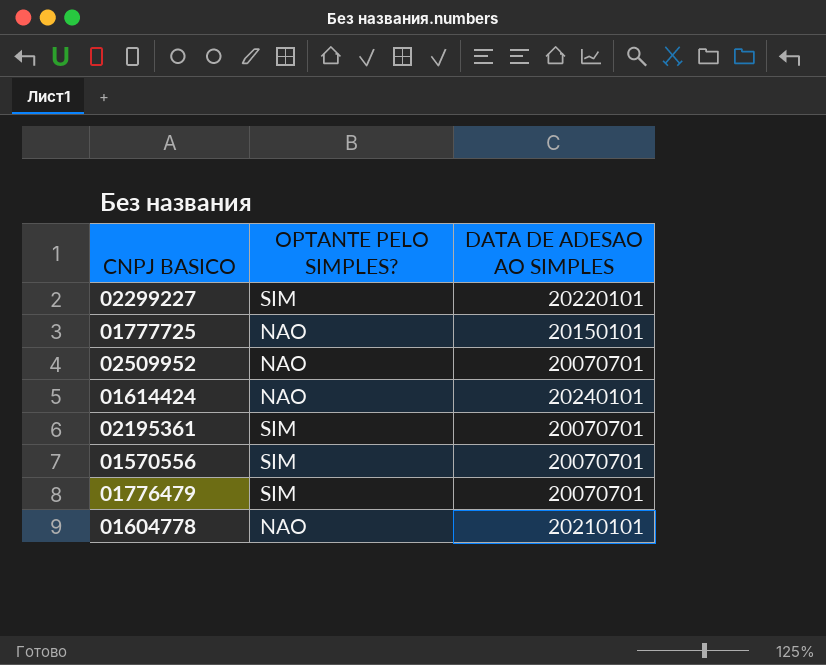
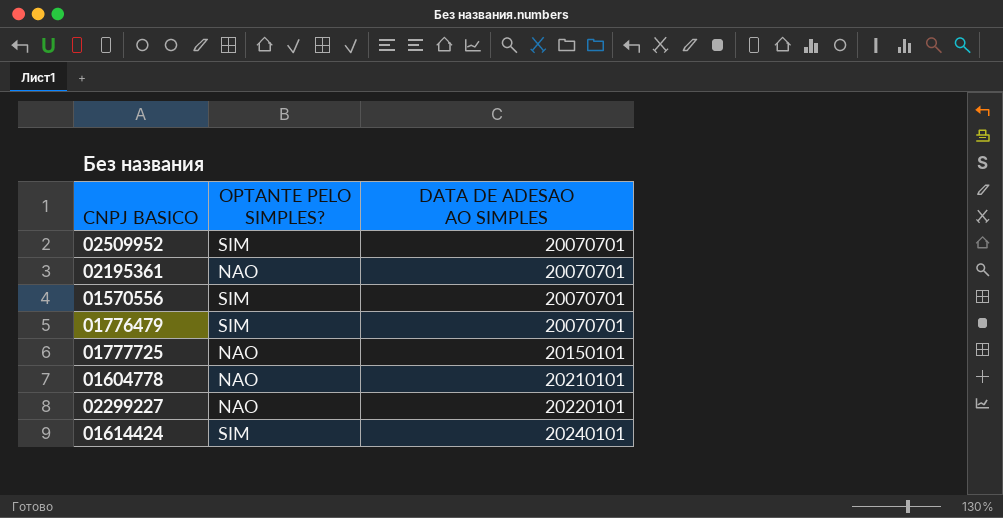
row order: none -> DATA DE ADESAO AO SIMPLES ascending
02509952 | OPTANTE PELO SIMPLES?: NAO -> SIM
02195361 | OPTANTE PELO SIMPLES?: SIM -> NAO
02299227 | OPTANTE PELO SIMPLES?: SIM -> NAO
01614424 | OPTANTE PELO SIMPLES?: NAO -> SIM

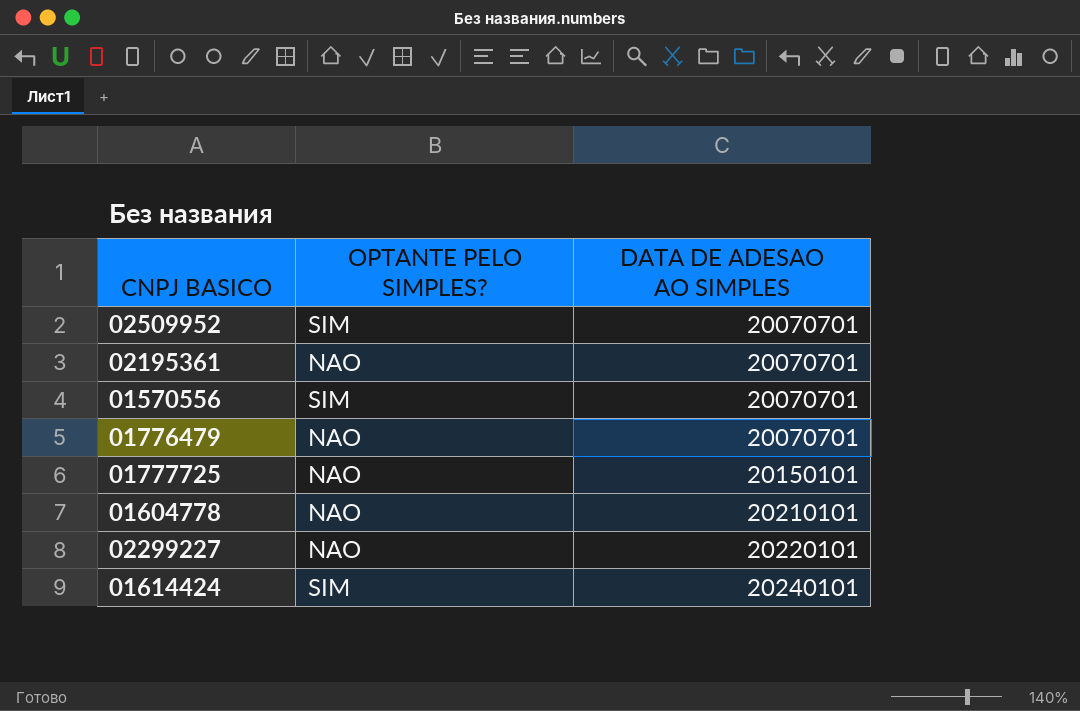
01776479 | OPTANTE PELO SIMPLES?: SIM -> NAO

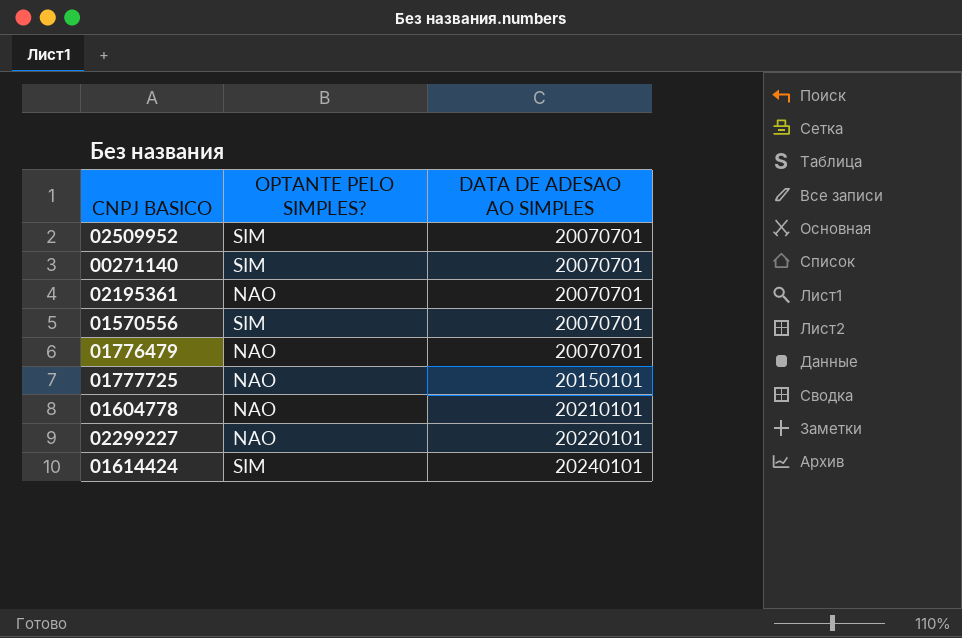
row 00271140: none -> SIM | 20070701

